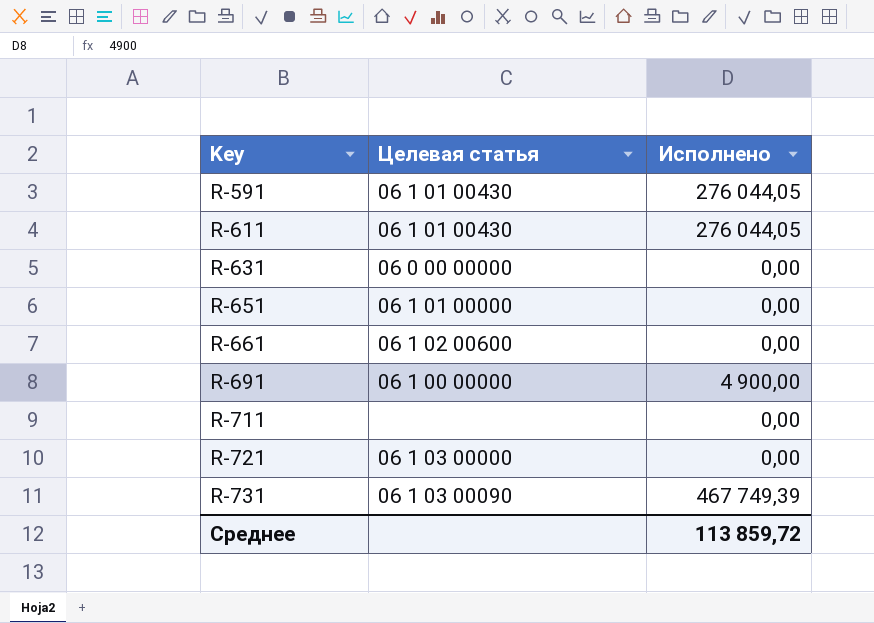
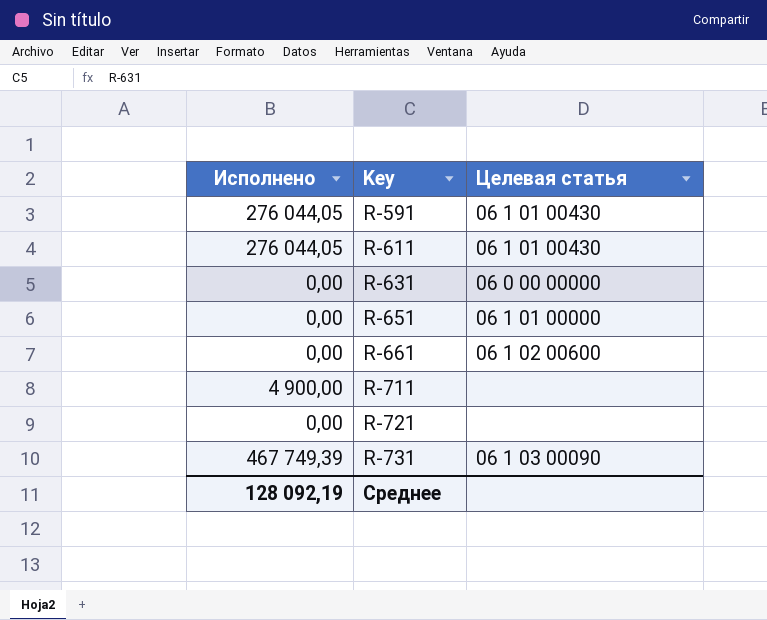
column Исполнено | position: 3 -> 1
row R-691: 06 1 00 00000 | 4 900,00 -> none
R-711 | Исполнено: 0,00 -> 4 900,00
R-721 | Целевая статья: 06 1 03 00000 -> none
Среднее | Исполнено: 113 859,72 -> 128 092,19

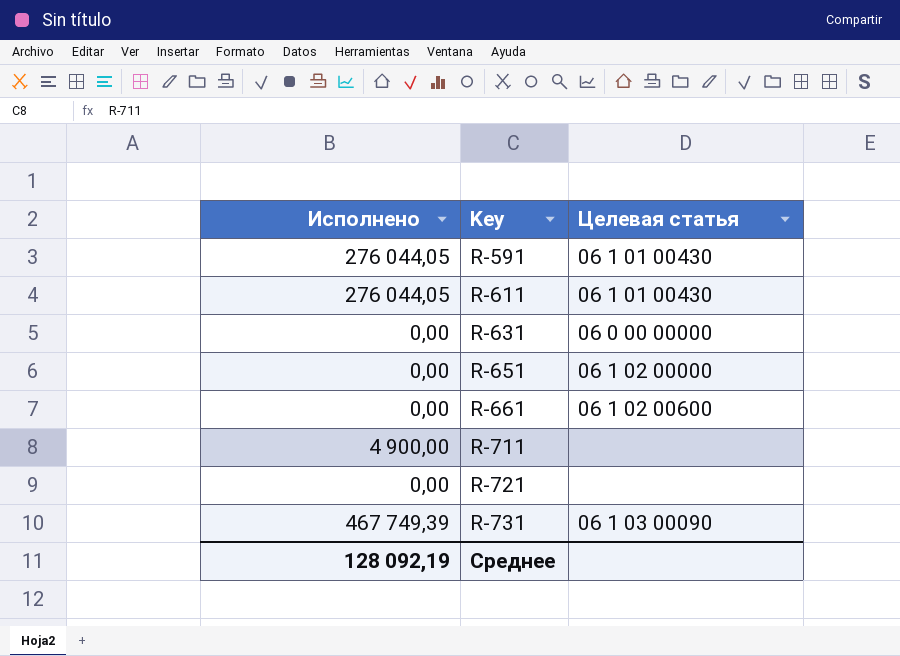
R-651 | Целевая статья: 06 1 01 00000 -> 06 1 02 00000

